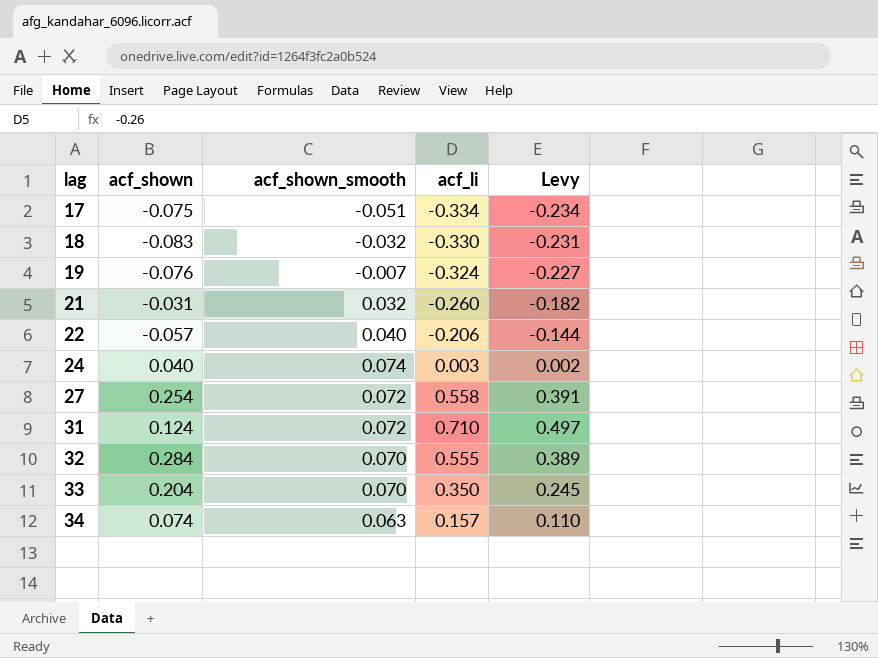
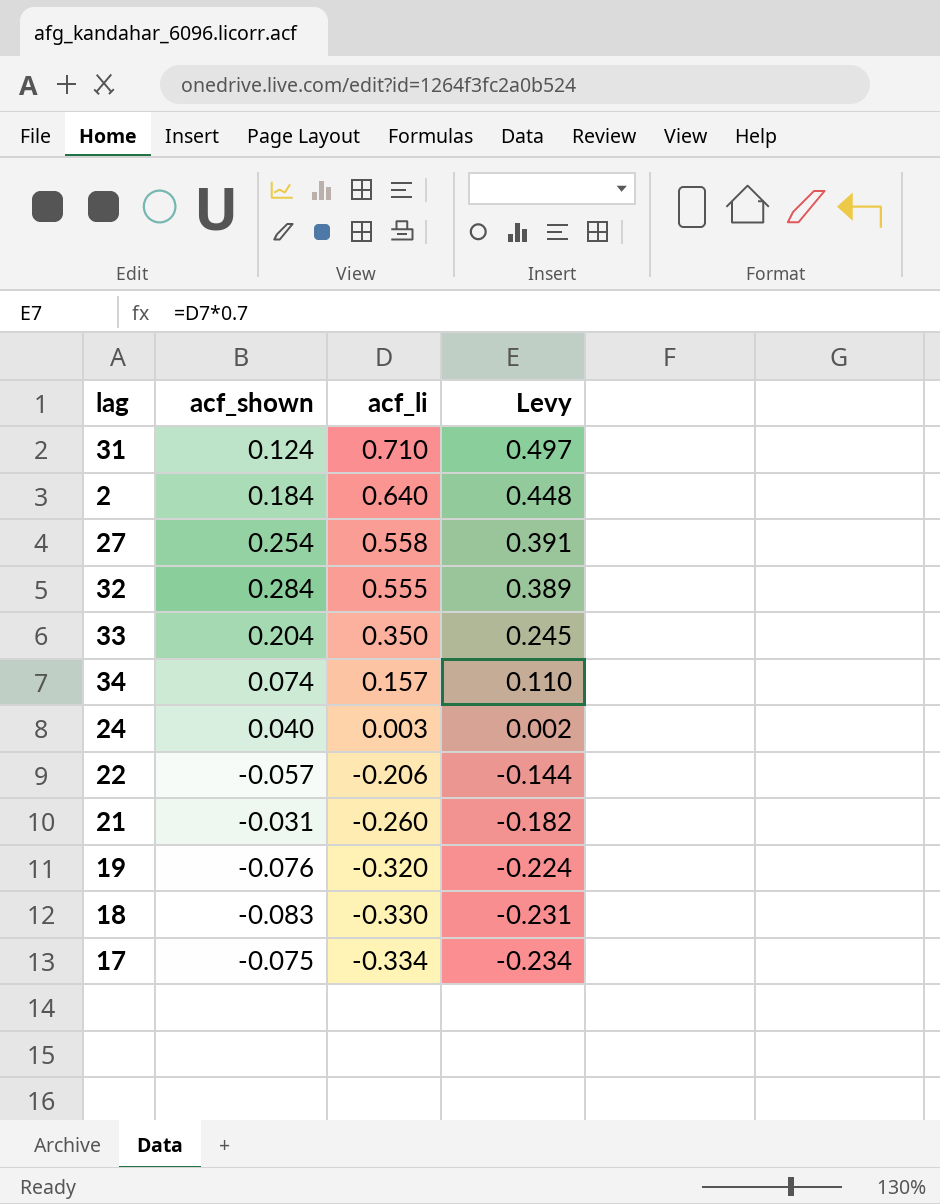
row order: lag ascending -> acf_li descending
column acf_shown_smooth | position: 3 -> none
row 2: none -> 0.184 | 0.640 | 0.448
19 | acf_li: -0.324 -> -0.320
19 | Levy: -0.227 -> -0.224

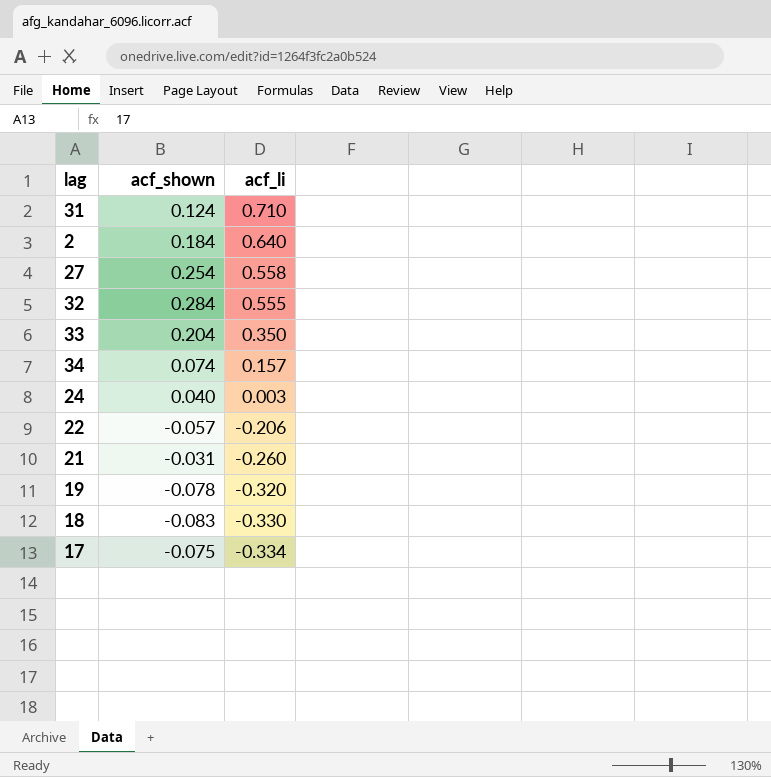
column Levy | formula: [acf_li] * 0.7 -> none
19 | acf_shown: -0.076 -> -0.078

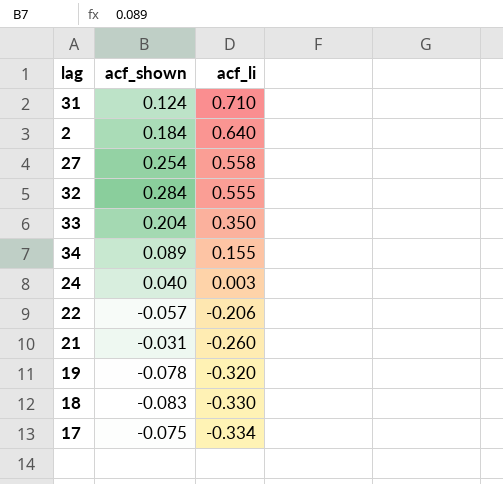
34 | acf_shown: 0.074 -> 0.089
34 | acf_li: 0.157 -> 0.155

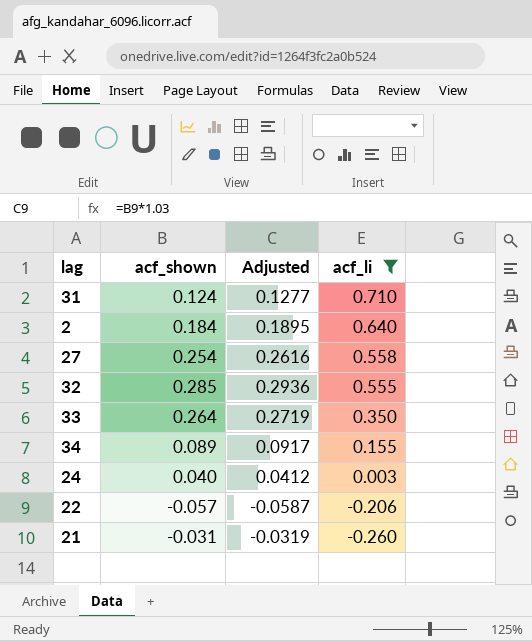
filter: none -> acf_li >= -0.260
column Adjusted | formula: none -> [acf_shown] * 1.03
32 | acf_shown: 0.284 -> 0.285
33 | acf_shown: 0.204 -> 0.264

